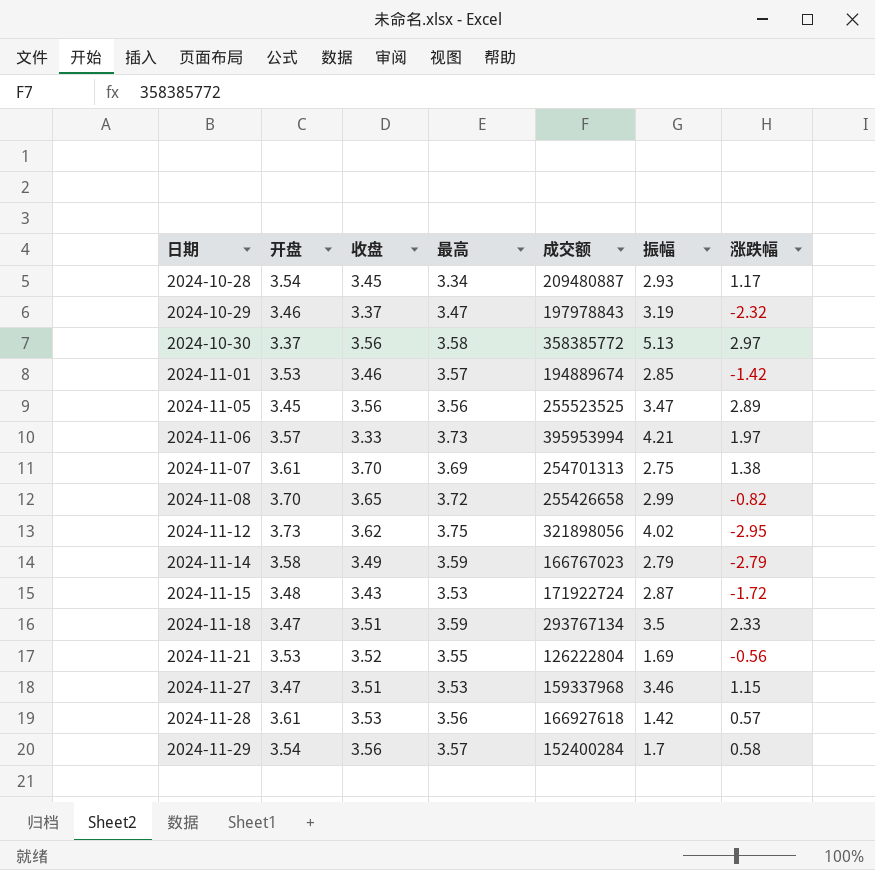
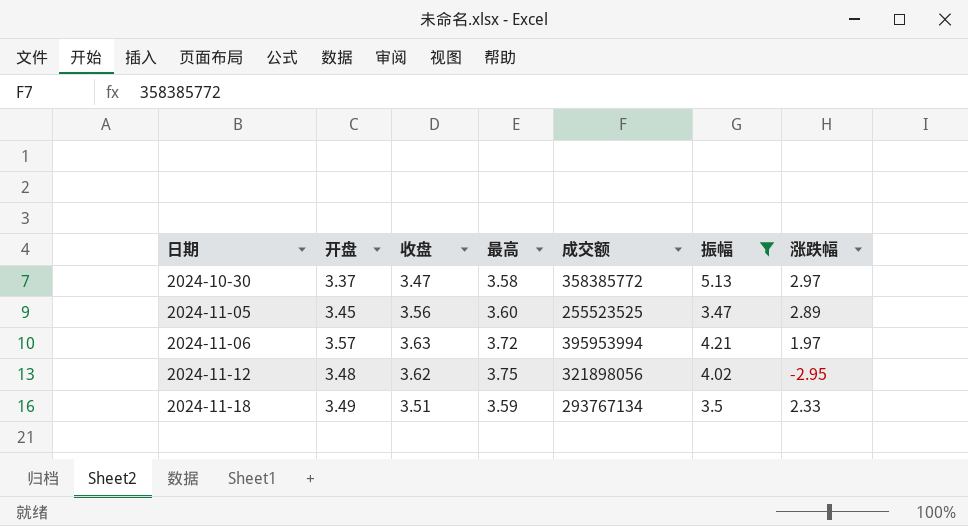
filter: none -> 振幅 >= 3.47
2024-10-30 | 收盘: 3.56 -> 3.47
2024-11-05 | 最高: 3.56 -> 3.60
2024-11-06 | 收盘: 3.33 -> 3.63
2024-11-06 | 最高: 3.73 -> 3.72
2024-11-12 | 开盘: 3.73 -> 3.48
2024-11-18 | 开盘: 3.47 -> 3.49

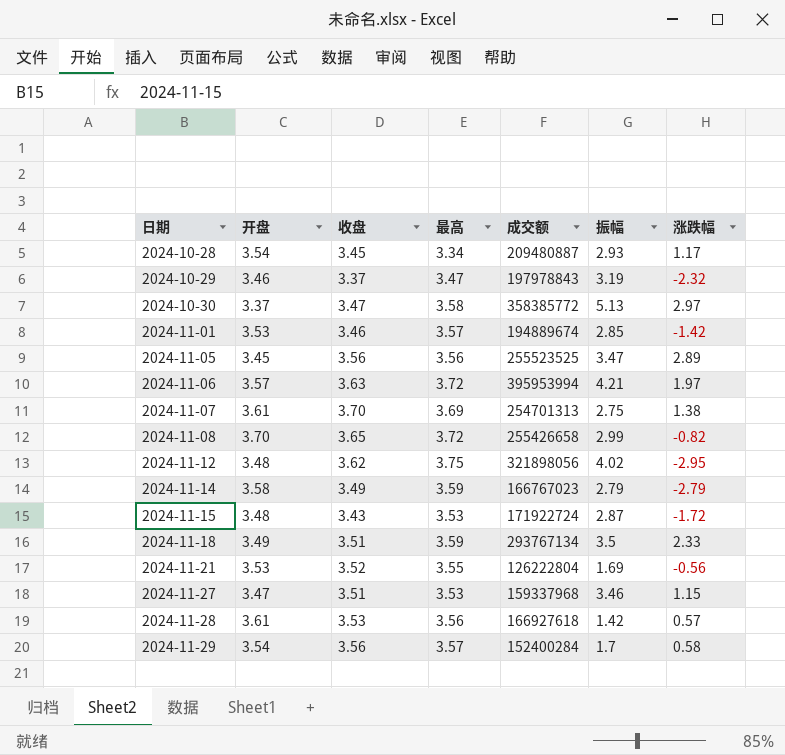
filter: 振幅 >= 3.47 -> none
2024-11-05 | 最高: 3.60 -> 3.56

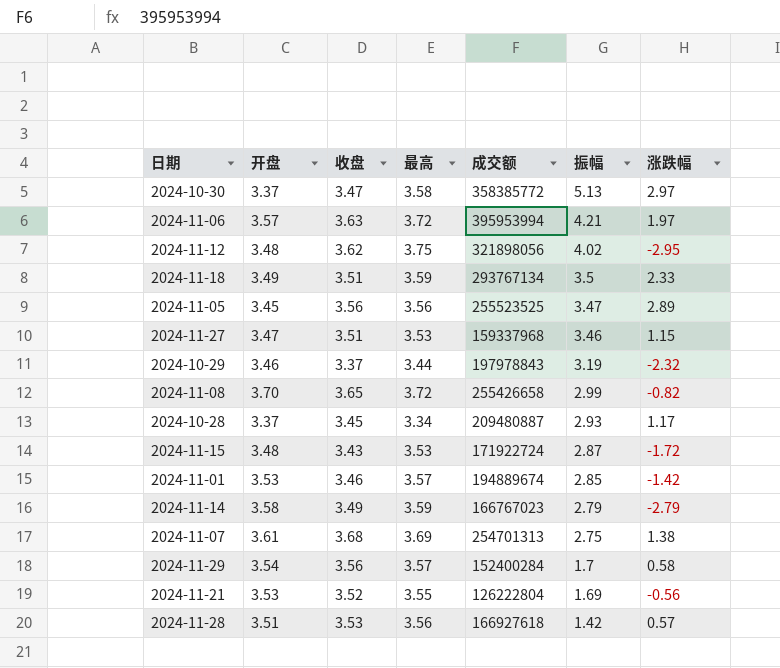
row order: 日期 ascending -> 振幅 descending
2024-10-29 | 最高: 3.47 -> 3.44
2024-10-28 | 开盘: 3.54 -> 3.37
2024-11-07 | 收盘: 3.70 -> 3.68
2024-11-28 | 开盘: 3.61 -> 3.51

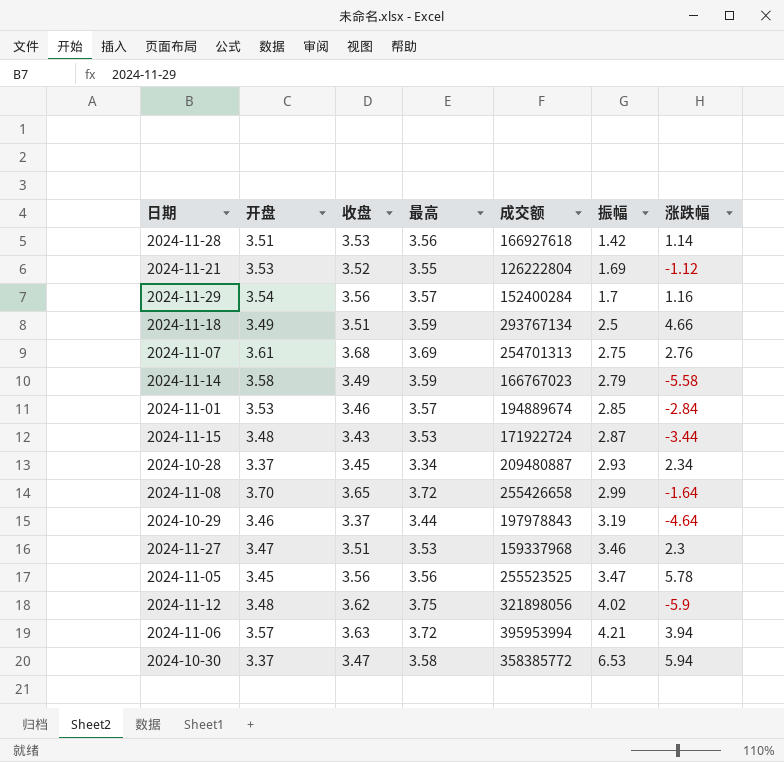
row order: 振幅 descending -> 振幅 ascending
2024-11-28 | 涨跌幅: 0.57 -> 1.14
2024-11-21 | 涨跌幅: -0.56 -> -1.12
2024-11-29 | 涨跌幅: 0.58 -> 1.16
2024-11-18 | 振幅: 3.5 -> 2.5
2024-11-18 | 涨跌幅: 2.33 -> 4.66
2024-11-07 | 涨跌幅: 1.38 -> 2.76
2024-11-14 | 涨跌幅: -2.79 -> -5.58
2024-11-01 | 涨跌幅: -1.42 -> -2.84
2024-11-15 | 涨跌幅: -1.72 -> -3.44
2024-10-28 | 涨跌幅: 1.17 -> 2.34
2024-11-08 | 涨跌幅: -0.82 -> -1.64
2024-10-29 | 涨跌幅: -2.32 -> -4.64
2024-11-27 | 涨跌幅: 1.15 -> 2.3
2024-11-05 | 涨跌幅: 2.89 -> 5.78
2024-11-12 | 涨跌幅: -2.95 -> -5.9
2024-11-06 | 涨跌幅: 1.97 -> 3.94
2024-10-30 | 振幅: 5.13 -> 6.53
2024-10-30 | 涨跌幅: 2.97 -> 5.94

